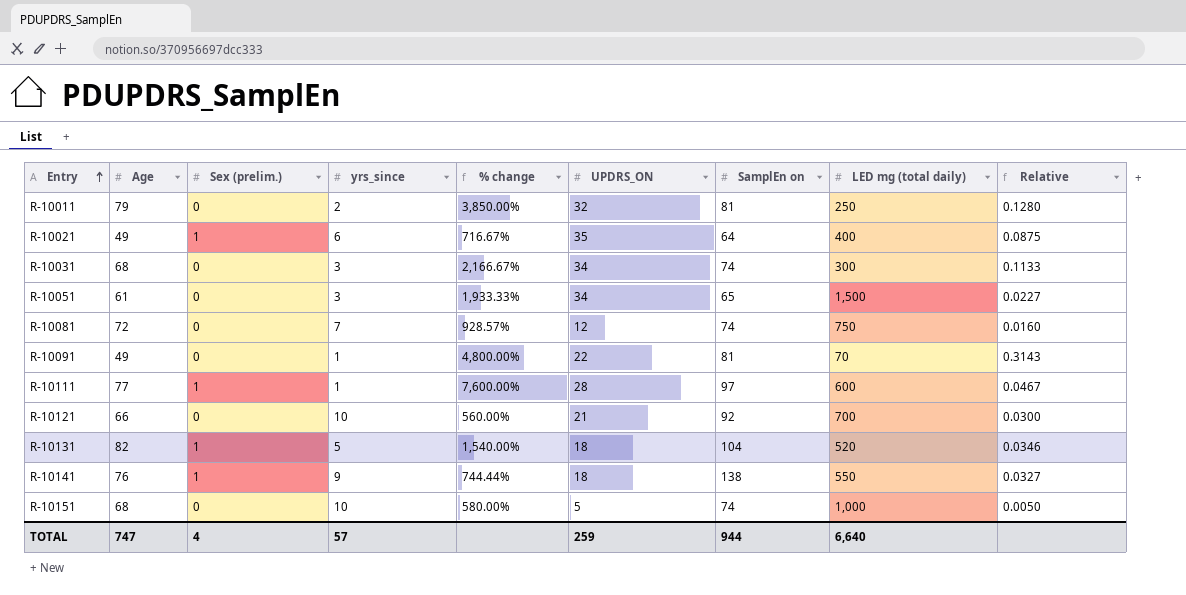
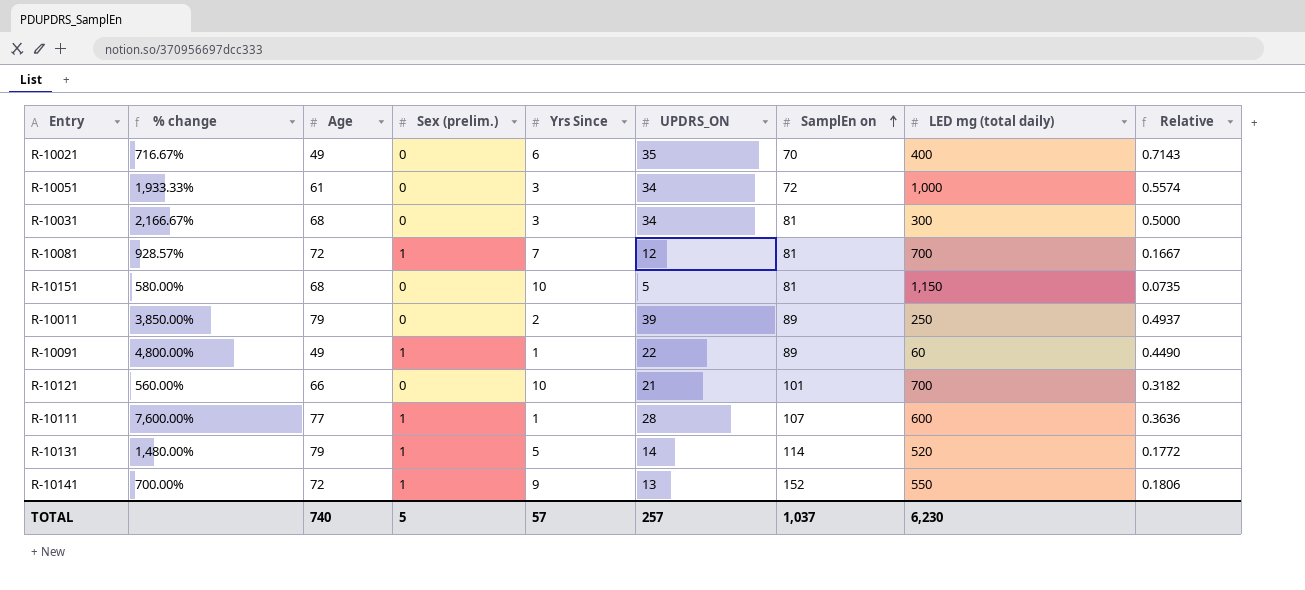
row order: Entry ascending -> SamplEn on ascending
column % change | position: 5 -> 2
column name: yrs_since -> Yrs Since
column Relative | formula: [UPDRS_ON] / [LED mg (total daily)] -> [UPDRS_ON] / [Age]
R-10021 | Sex (prelim.): 1 -> 0
R-10021 | SamplEn on: 64 -> 70
R-10051 | SamplEn on: 65 -> 72
R-10051 | LED mg (total daily): 1,500 -> 1,000
R-10031 | SamplEn on: 74 -> 81
R-10081 | Sex (prelim.): 0 -> 1
R-10081 | SamplEn on: 74 -> 81
R-10081 | LED mg (total daily): 750 -> 700
R-10151 | SamplEn on: 74 -> 81
R-10151 | LED mg (total daily): 1,000 -> 1,150
R-10011 | UPDRS_ON: 32 -> 39
R-10011 | SamplEn on: 81 -> 89
R-10091 | Sex (prelim.): 0 -> 1
R-10091 | SamplEn on: 81 -> 89
R-10091 | LED mg (total daily): 70 -> 60
R-10121 | SamplEn on: 92 -> 101
R-10111 | SamplEn on: 97 -> 107
R-10131 | % change: 1,540.00% -> 1,480.00%
R-10131 | Age: 82 -> 79
R-10131 | UPDRS_ON: 18 -> 14
R-10131 | SamplEn on: 104 -> 114
R-10141 | % change: 744.44% -> 700.00%
R-10141 | Age: 76 -> 72
R-10141 | UPDRS_ON: 18 -> 13
R-10141 | SamplEn on: 138 -> 152
TOTAL | Age: 747 -> 740
TOTAL | Sex (prelim.): 4 -> 5
TOTAL | UPDRS_ON: 259 -> 257
TOTAL | SamplEn on: 944 -> 1,037
TOTAL | LED mg (total daily): 6,640 -> 6,230

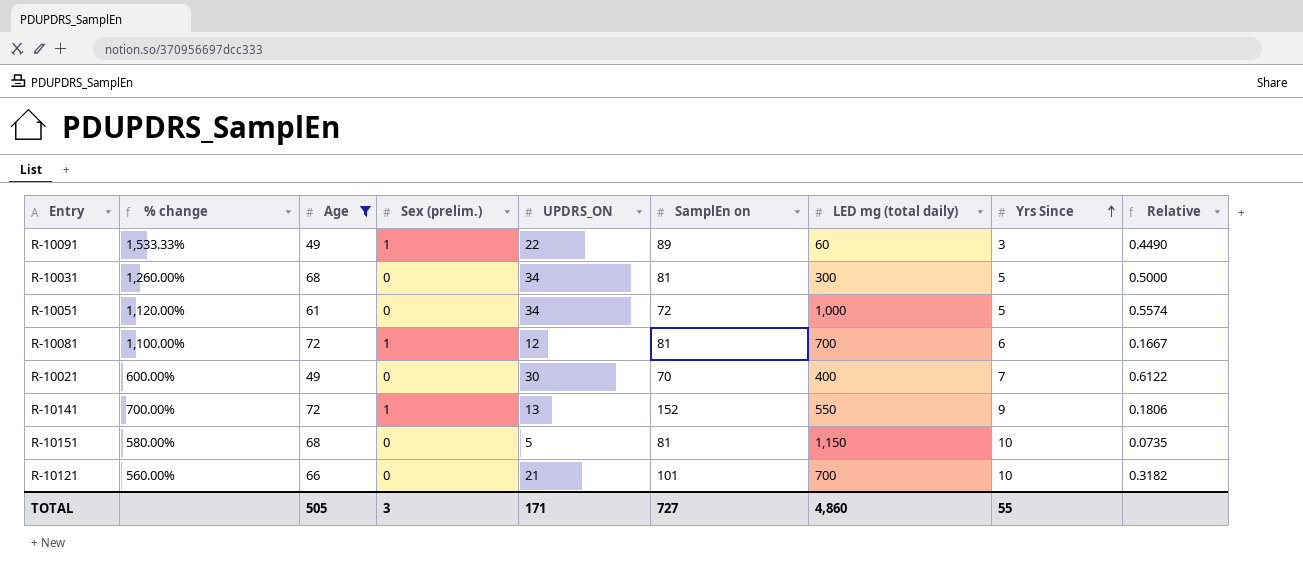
filter: none -> Age <= 72
row order: SamplEn on ascending -> Yrs Since ascending
column Yrs Since | position: 5 -> 8
R-10091 | % change: 4,800.00% -> 1,533.33%
R-10091 | Yrs Since: 1 -> 3
R-10031 | % change: 2,166.67% -> 1,260.00%
R-10031 | Yrs Since: 3 -> 5
R-10051 | % change: 1,933.33% -> 1,120.00%
R-10051 | Yrs Since: 3 -> 5
R-10081 | % change: 928.57% -> 1,100.00%
R-10081 | Yrs Since: 7 -> 6
R-10021 | % change: 716.67% -> 600.00%
R-10021 | UPDRS_ON: 35 -> 30
R-10021 | Yrs Since: 6 -> 7
R-10021 | Relative: 0.7143 -> 0.6122
TOTAL | Age: 740 -> 505
TOTAL | Sex (prelim.): 5 -> 3
TOTAL | UPDRS_ON: 257 -> 171
TOTAL | SamplEn on: 1,037 -> 727
TOTAL | LED mg (total daily): 6,230 -> 4,860
TOTAL | Yrs Since: 57 -> 55

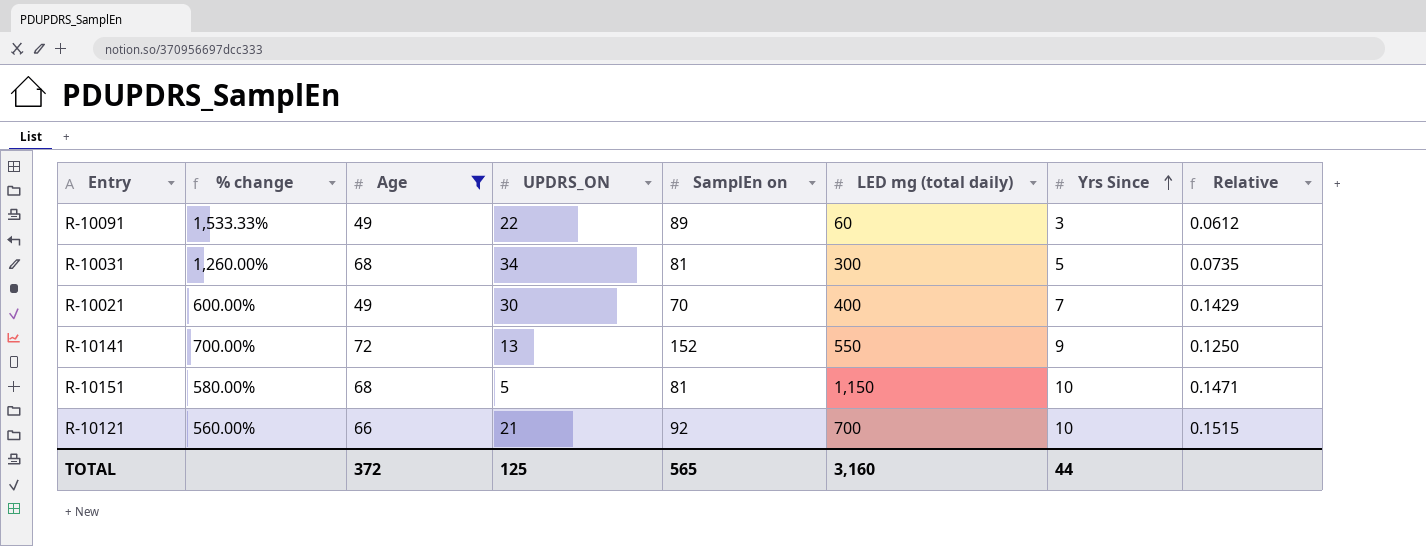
column Sex (prelim.) | position: 4 -> none
column Relative | formula: [UPDRS_ON] / [Age] -> [Yrs Since] / [Age]
row R-10051: 1,120.00% | 61 | 0 | 34 | 72 | 1,000 | 5 | 0.5574 -> none
row R-10081: 1,100.00% | 72 | 1 | 12 | 81 | 700 | 6 | 0.1667 -> none
R-10121 | SamplEn on: 101 -> 92
TOTAL | Age: 505 -> 372
TOTAL | UPDRS_ON: 171 -> 125
TOTAL | SamplEn on: 727 -> 565
TOTAL | LED mg (total daily): 4,860 -> 3,160
TOTAL | Yrs Since: 55 -> 44

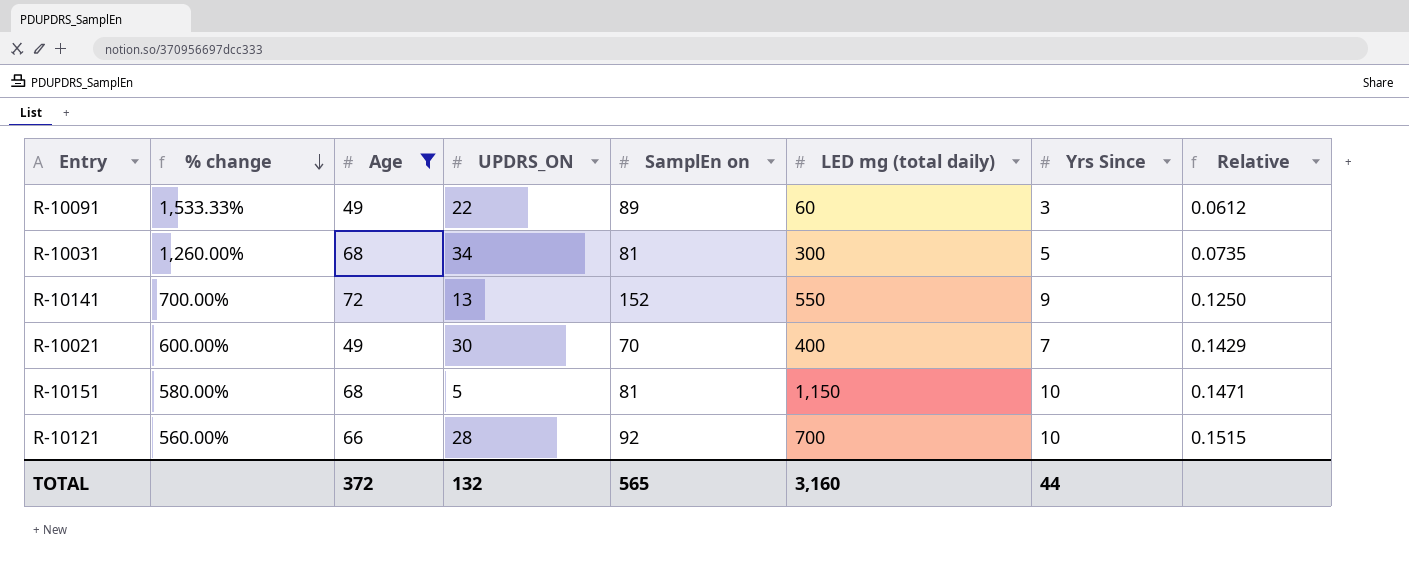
row order: Yrs Since ascending -> % change descending
R-10121 | UPDRS_ON: 21 -> 28
TOTAL | UPDRS_ON: 125 -> 132

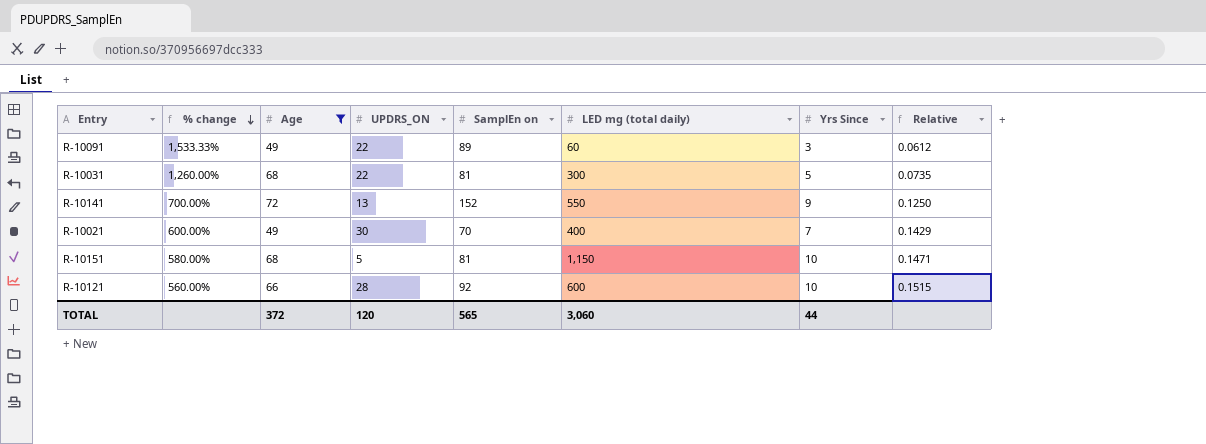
R-10031 | UPDRS_ON: 34 -> 22
R-10121 | LED mg (total daily): 700 -> 600
TOTAL | UPDRS_ON: 132 -> 120
TOTAL | LED mg (total daily): 3,160 -> 3,060

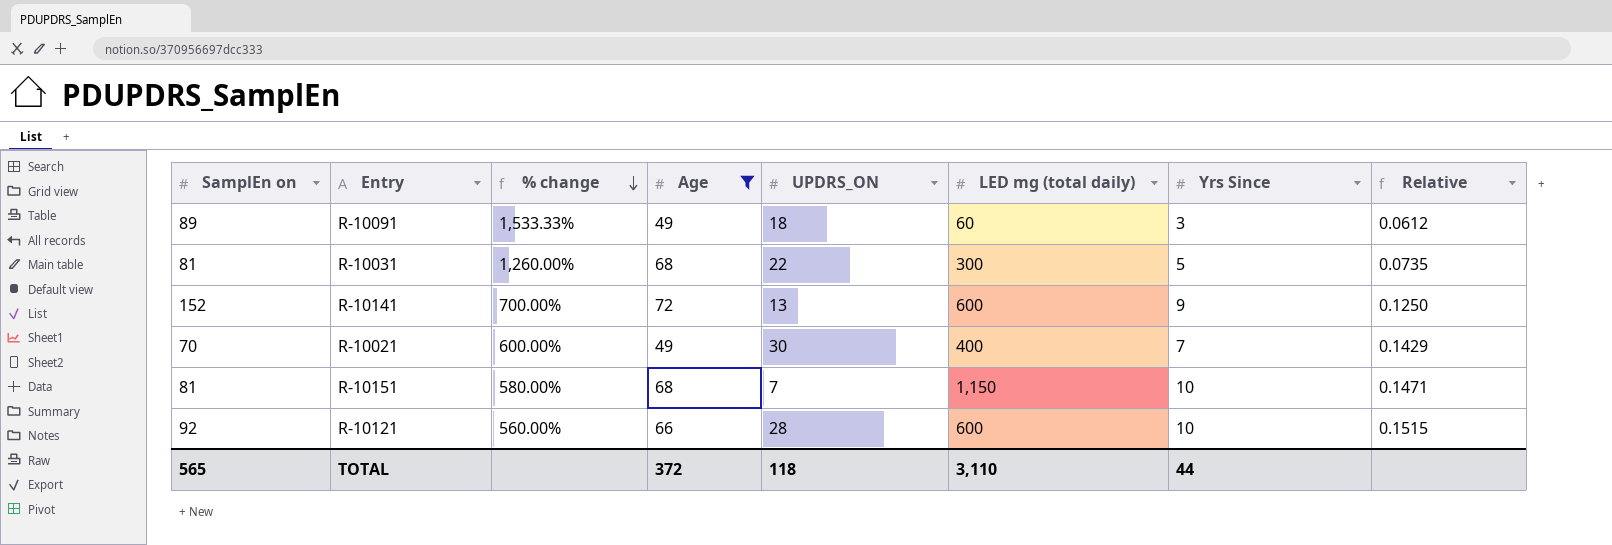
column SamplEn on | position: 5 -> 1
R-10091 | UPDRS_ON: 22 -> 18
R-10141 | LED mg (total daily): 550 -> 600
R-10151 | UPDRS_ON: 5 -> 7
TOTAL | UPDRS_ON: 120 -> 118
TOTAL | LED mg (total daily): 3,060 -> 3,110

